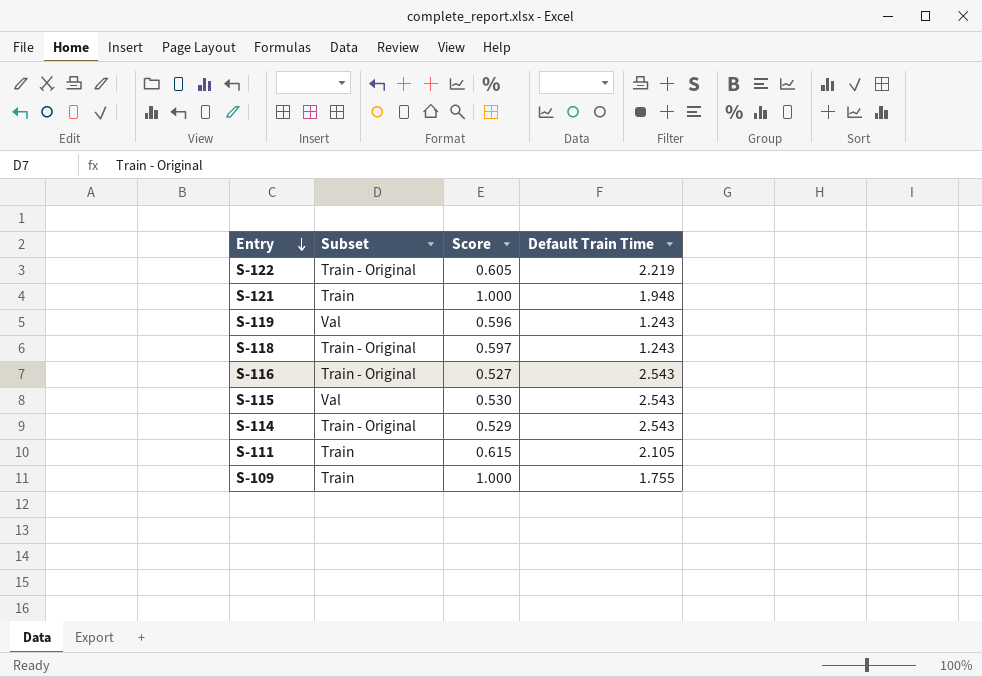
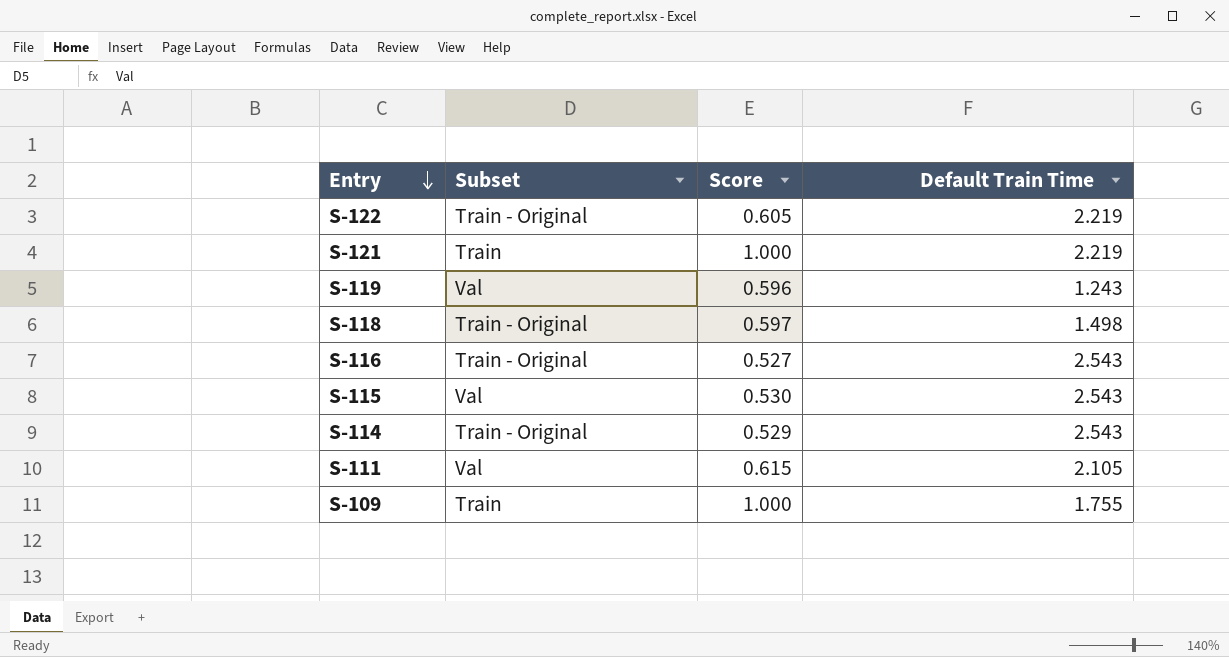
S-121 | Default Train Time: 1.948 -> 2.219
S-118 | Default Train Time: 1.243 -> 1.498
S-111 | Subset: Train -> Val

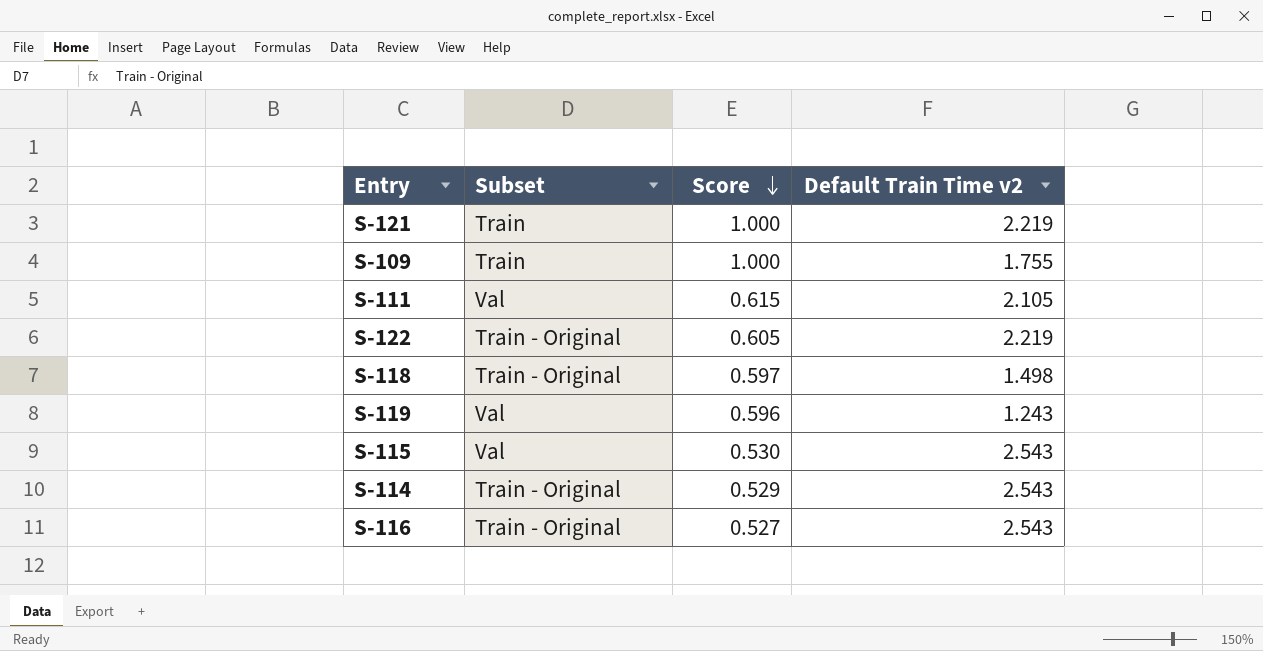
row order: Entry descending -> Score descending
column name: Default Train Time -> Default Train Time v2

